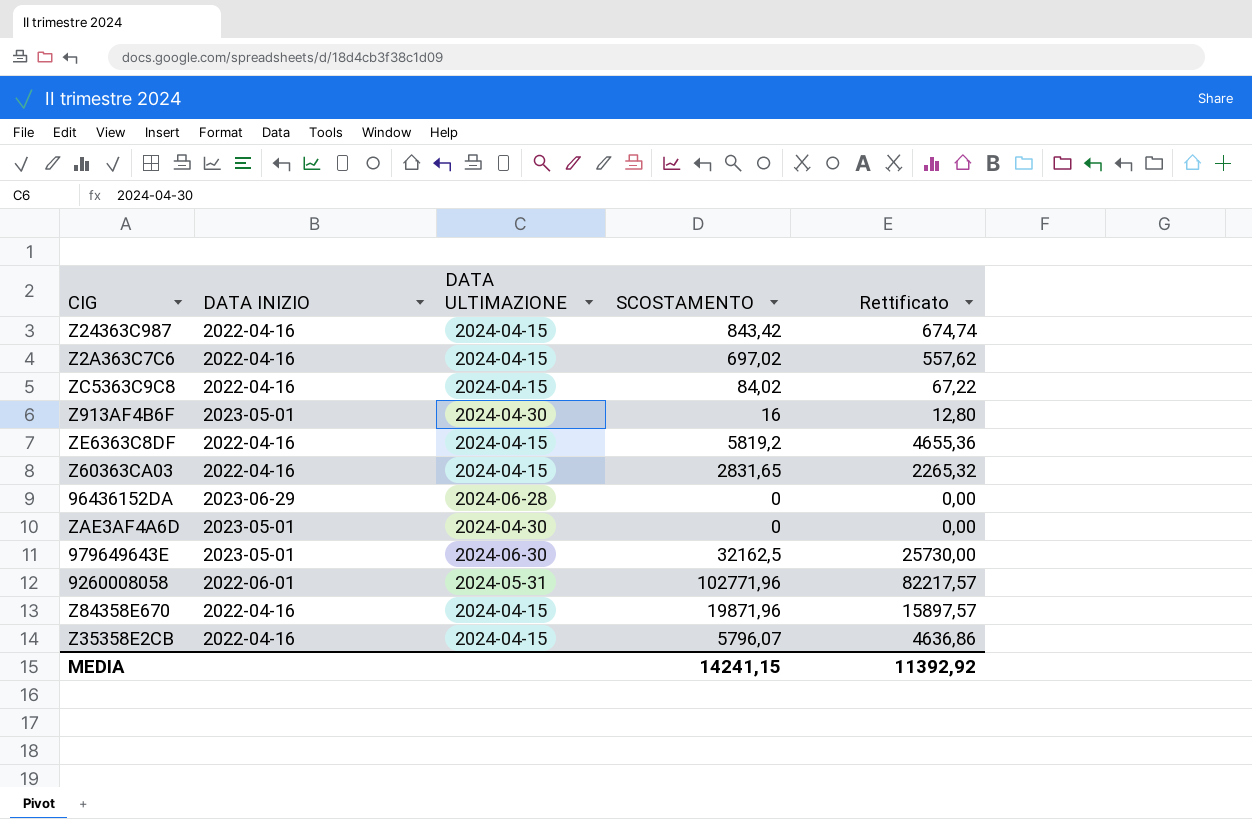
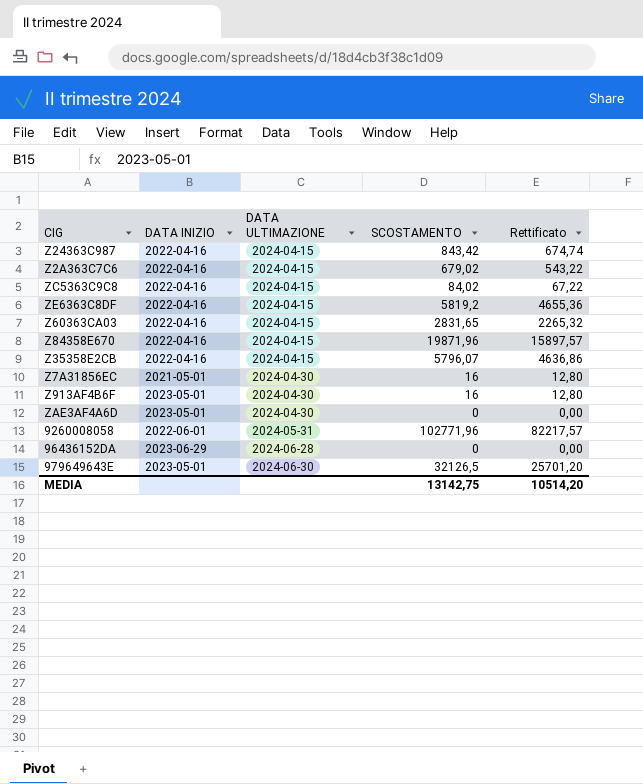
row order: none -> DATA ULTIMAZIONE ascending
Z2A363C7C6 | SCOSTAMENTO: 697,02 -> 679,02
Z2A363C7C6 | Rettificato: 557,62 -> 543,22
row Z7A31856EC: none -> 2021-05-01 | 2024-04-30 | 16 | 12,80
979649643E | SCOSTAMENTO: 32162,5 -> 32126,5
979649643E | Rettificato: 25730,00 -> 25701,20
MEDIA | SCOSTAMENTO: 14241,15 -> 13142,75
MEDIA | Rettificato: 11392,92 -> 10514,20

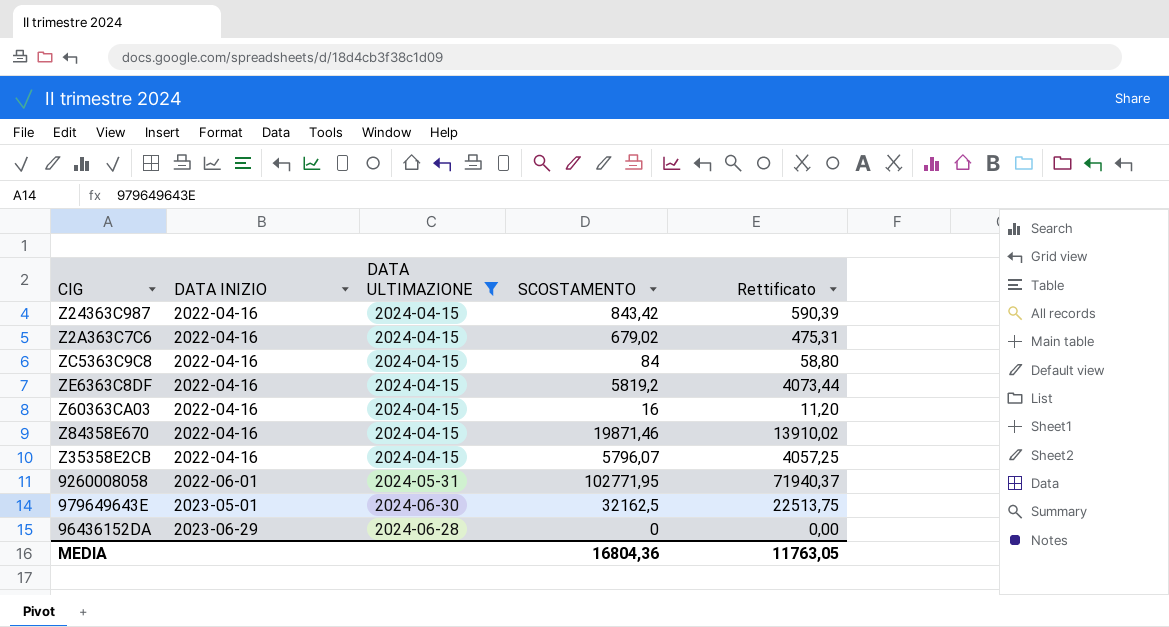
filter: none -> DATA ULTIMAZIONE != 2024-04-30
row order: DATA ULTIMAZIONE ascending -> DATA INIZIO ascending
column Rettificato | formula: [SCOSTAMENTO] * 0,8 -> [SCOSTAMENTO] * 0,7
ZC5363C9C8 | SCOSTAMENTO: 84,02 -> 84
Z60363CA03 | SCOSTAMENTO: 2831,65 -> 16
Z84358E670 | SCOSTAMENTO: 19871,96 -> 19871,46
9260008058 | SCOSTAMENTO: 102771,96 -> 102771,95
979649643E | SCOSTAMENTO: 32126,5 -> 32162,5
MEDIA | SCOSTAMENTO: 13142,75 -> 16804,36
MEDIA | Rettificato: 10514,20 -> 11763,05

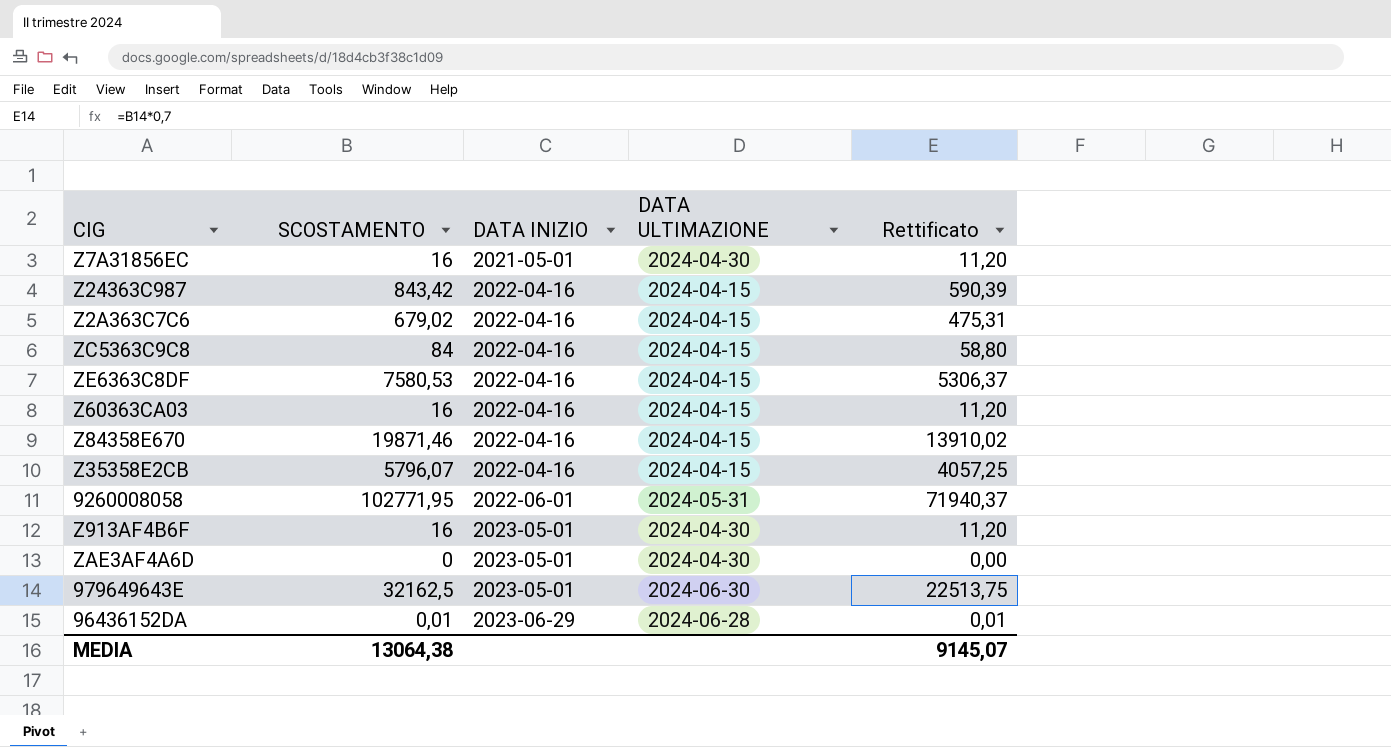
filter: DATA ULTIMAZIONE != 2024-04-30 -> none
column SCOSTAMENTO | position: 4 -> 2
ZE6363C8DF | SCOSTAMENTO: 5819,2 -> 7580,53
ZE6363C8DF | Rettificato: 4073,44 -> 5306,37
96436152DA | SCOSTAMENTO: 0 -> 0,01
96436152DA | Rettificato: 0,00 -> 0,01
MEDIA | SCOSTAMENTO: 16804,36 -> 13064,38
MEDIA | Rettificato: 11763,05 -> 9145,07

